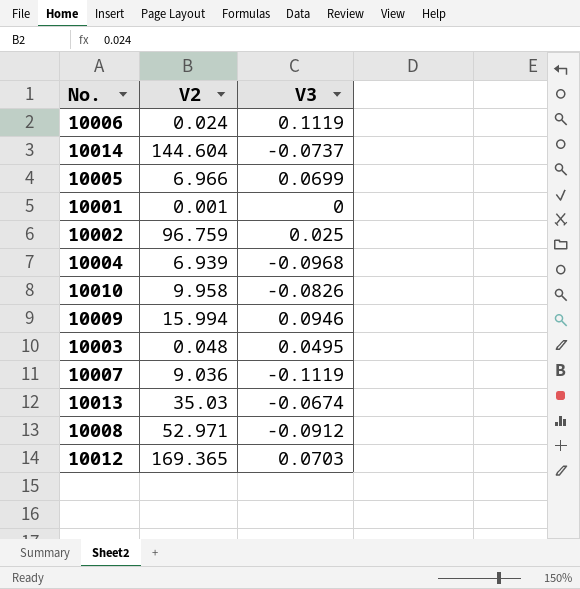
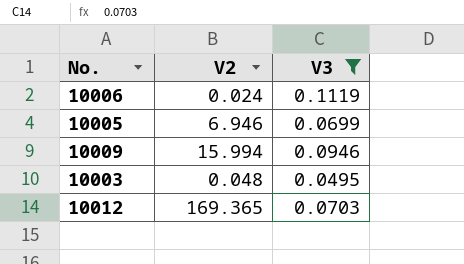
filter: none -> V3 >= 0.0495
10005 | V2: 6.966 -> 6.946

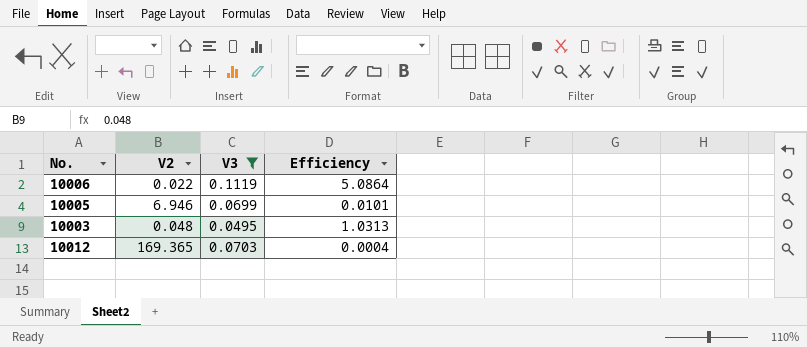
column Efficiency | formula: none -> [V3] / [V2]
row 10009: 15.994 | 0.0946 -> none
10006 | V2: 0.024 -> 0.022

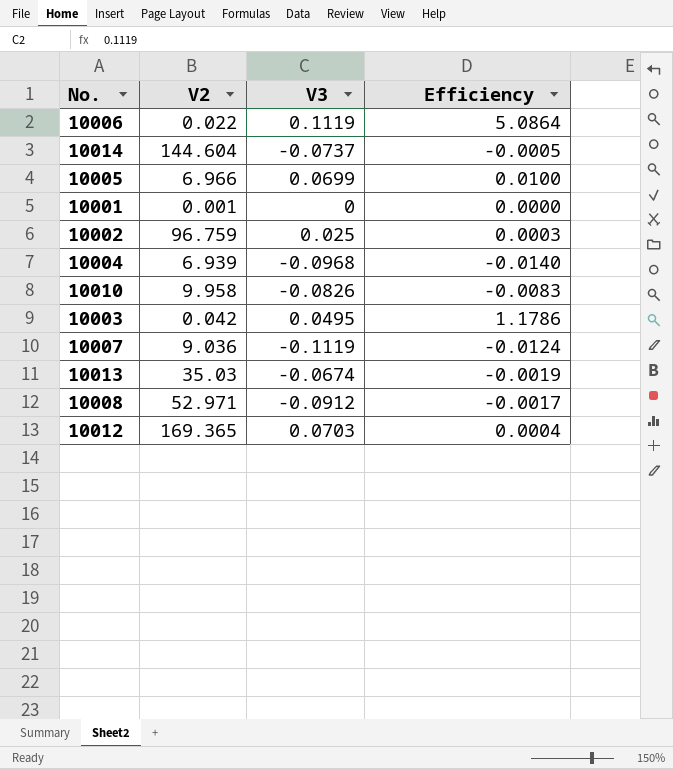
filter: V3 >= 0.0495 -> none
10005 | V2: 6.946 -> 6.966
10005 | Efficiency: 0.0101 -> 0.0100
10003 | V2: 0.048 -> 0.042
10003 | Efficiency: 1.0313 -> 1.1786

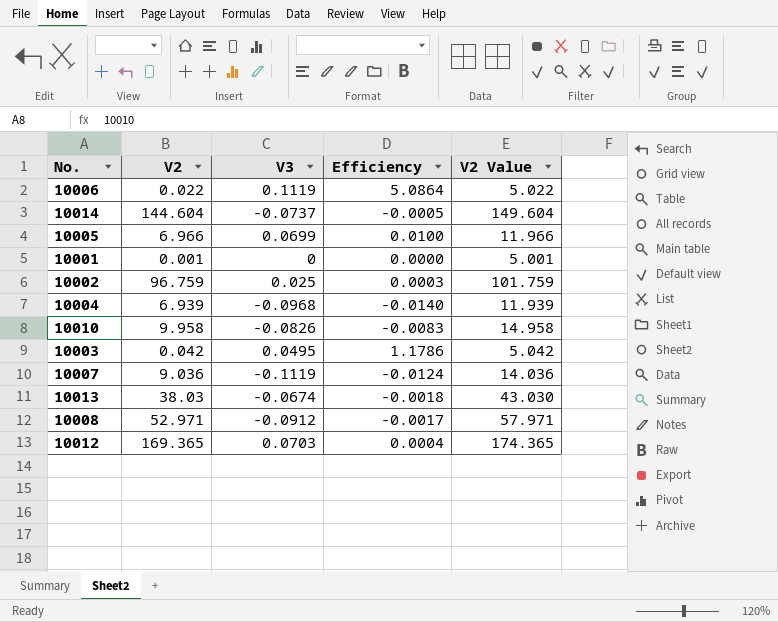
column V2 Value | formula: none -> [V2] + 5
10013 | V2: 35.03 -> 38.03
10013 | Efficiency: -0.0019 -> -0.0018

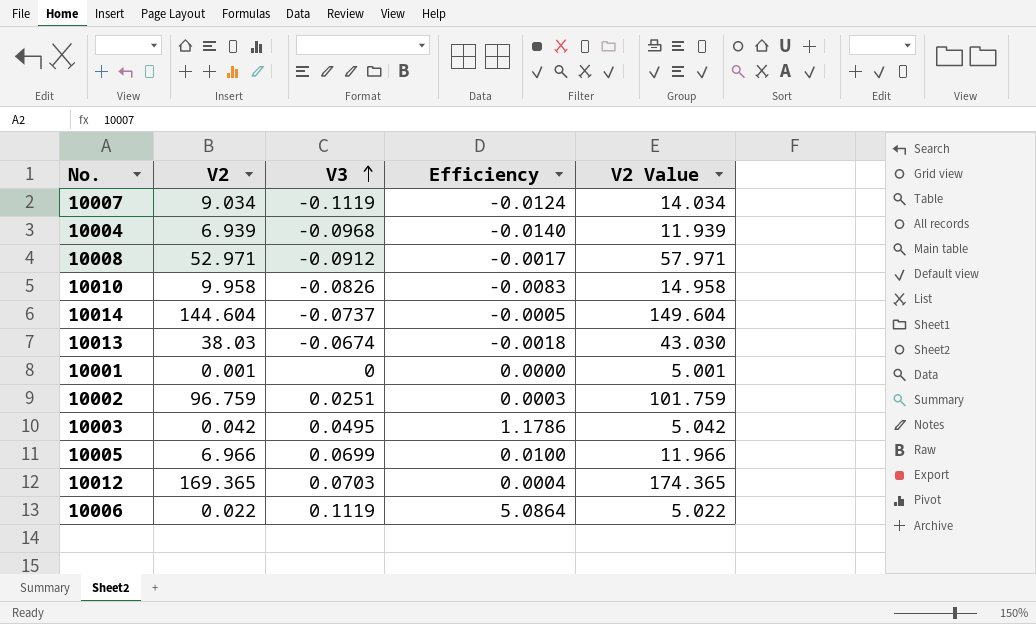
row order: none -> V3 ascending
10007 | V2: 9.036 -> 9.034
10007 | V2 Value: 14.036 -> 14.034
10002 | V3: 0.025 -> 0.0251

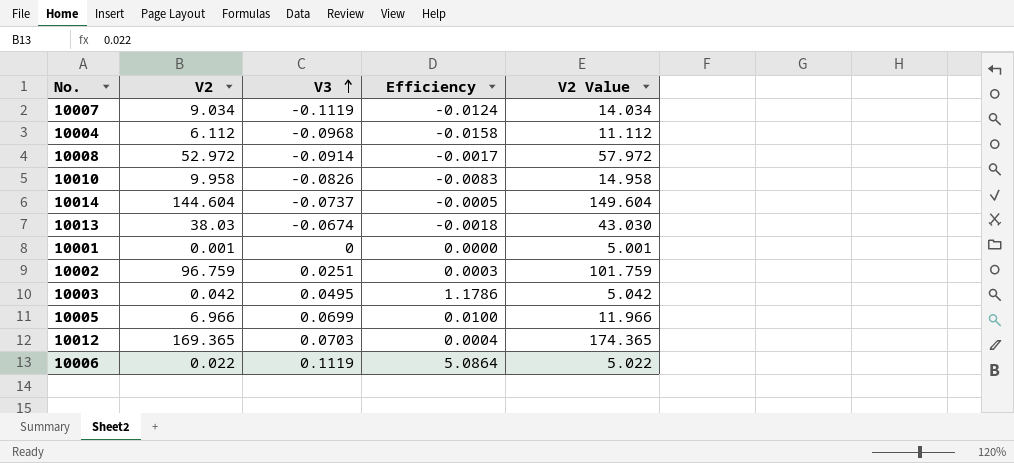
10004 | V2: 6.939 -> 6.112
10004 | Efficiency: -0.0140 -> -0.0158
10004 | V2 Value: 11.939 -> 11.112
10008 | V2: 52.971 -> 52.972
10008 | V3: -0.0912 -> -0.0914
10008 | V2 Value: 57.971 -> 57.972

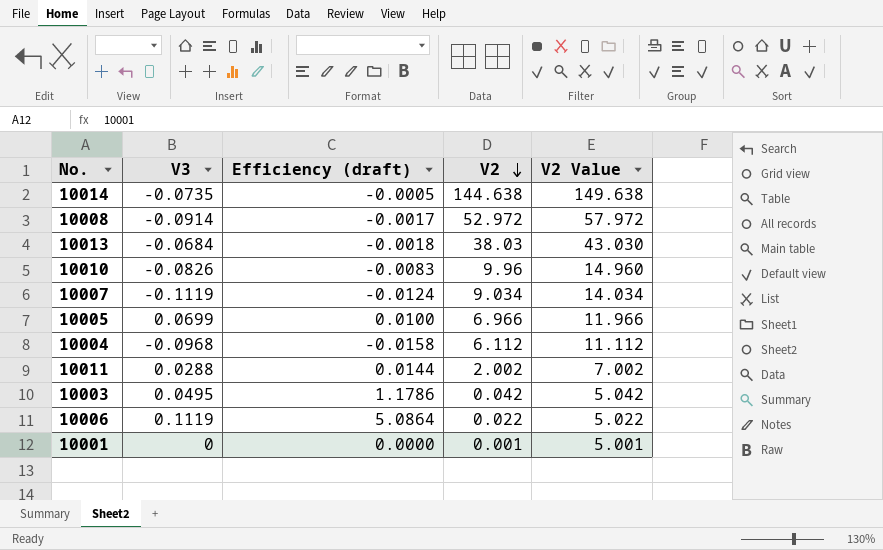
row order: V3 ascending -> V2 descending
column name: Efficiency -> Efficiency (draft)
column V2 | position: 2 -> 4
row 10002: 96.759 | 0.0251 | 0.0003 | 101.759 -> none
row 10012: 169.365 | 0.0703 | 0.0004 | 174.365 -> none
10014 | V3: -0.0737 -> -0.0735
10014 | V2: 144.604 -> 144.638
10014 | V2 Value: 149.604 -> 149.638
10013 | V3: -0.0674 -> -0.0684
10010 | V2: 9.958 -> 9.96
10010 | V2 Value: 14.958 -> 14.960
row 10011: none -> 0.0288 | 0.0144 | 2.002 | 7.002

